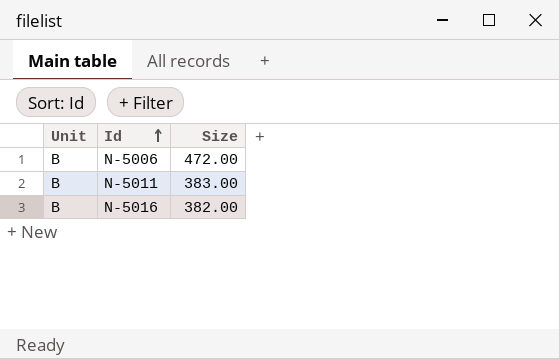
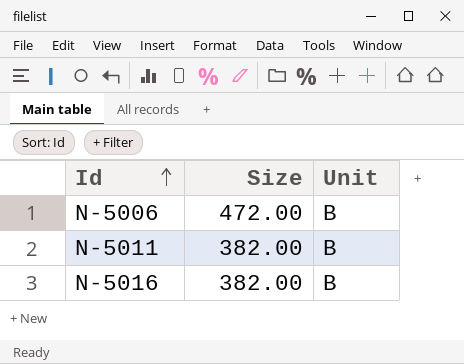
column Unit | position: 1 -> 3
N-5011 | Size: 383.00 -> 382.00

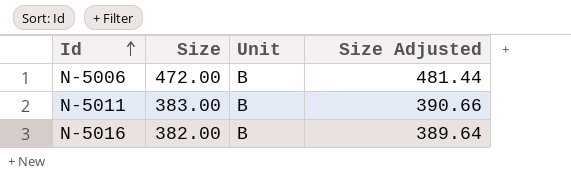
column Size Adjusted | formula: none -> [Size] * 1.02
N-5011 | Size: 382.00 -> 383.00

